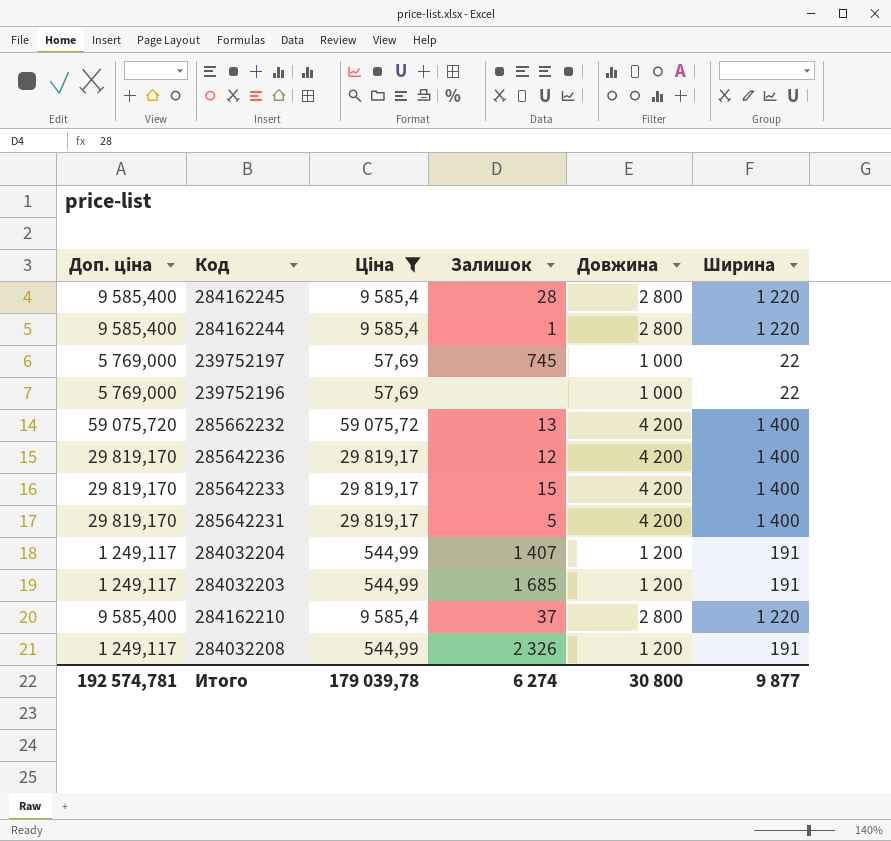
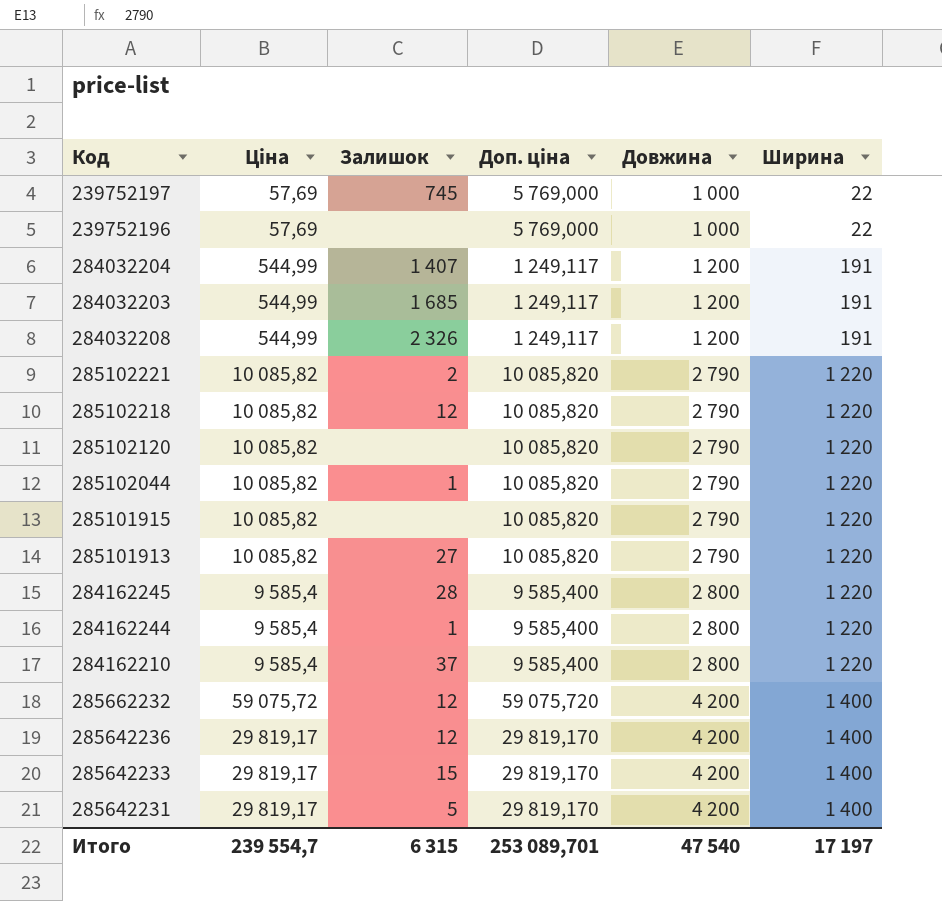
filter: Ціна != 10 085,82 -> none
row order: none -> Довжина ascending
column Доп. ціна | position: 1 -> 4
285662232 | Залишок: 13 -> 12
Итого | Ціна: 179 039,78 -> 239 554,7
Итого | Залишок: 6 274 -> 6 315
Итого | Доп. ціна: 192 574,781 -> 253 089,701
Итого | Довжина: 30 800 -> 47 540
Итого | Ширина: 9 877 -> 17 197

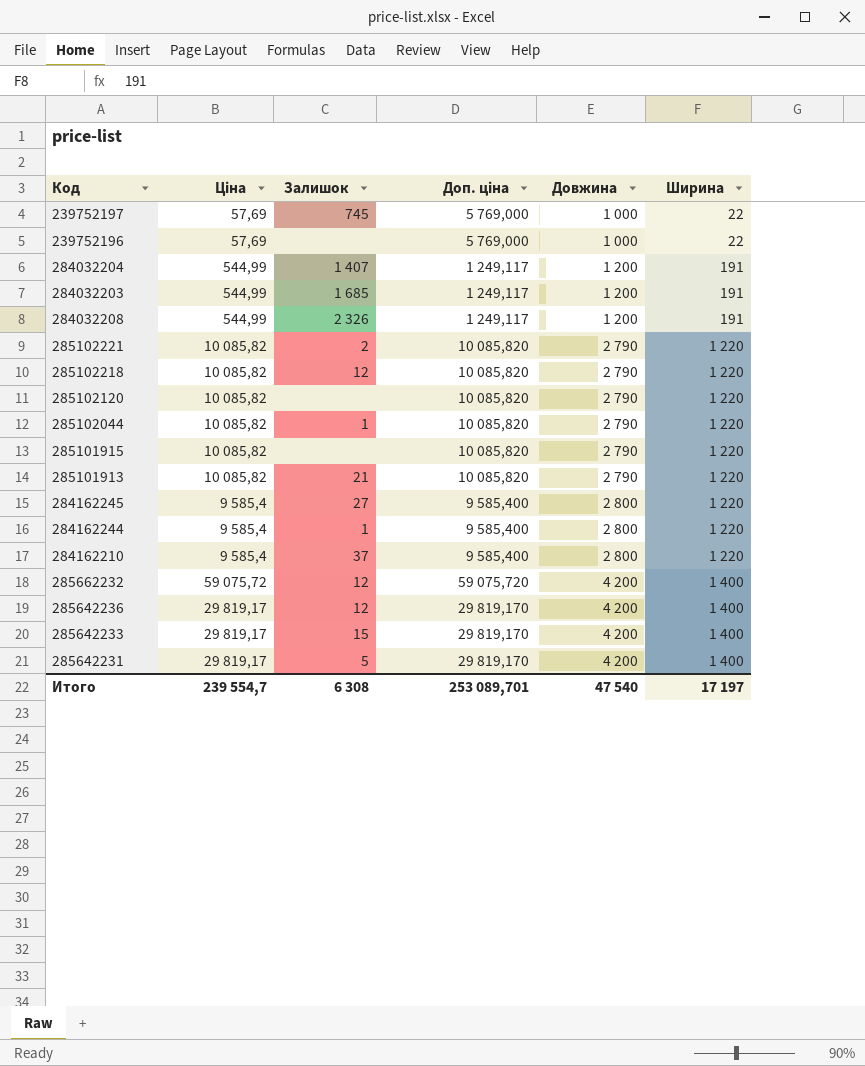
285101913 | Залишок: 27 -> 21
284162245 | Залишок: 28 -> 27
Итого | Залишок: 6 315 -> 6 308

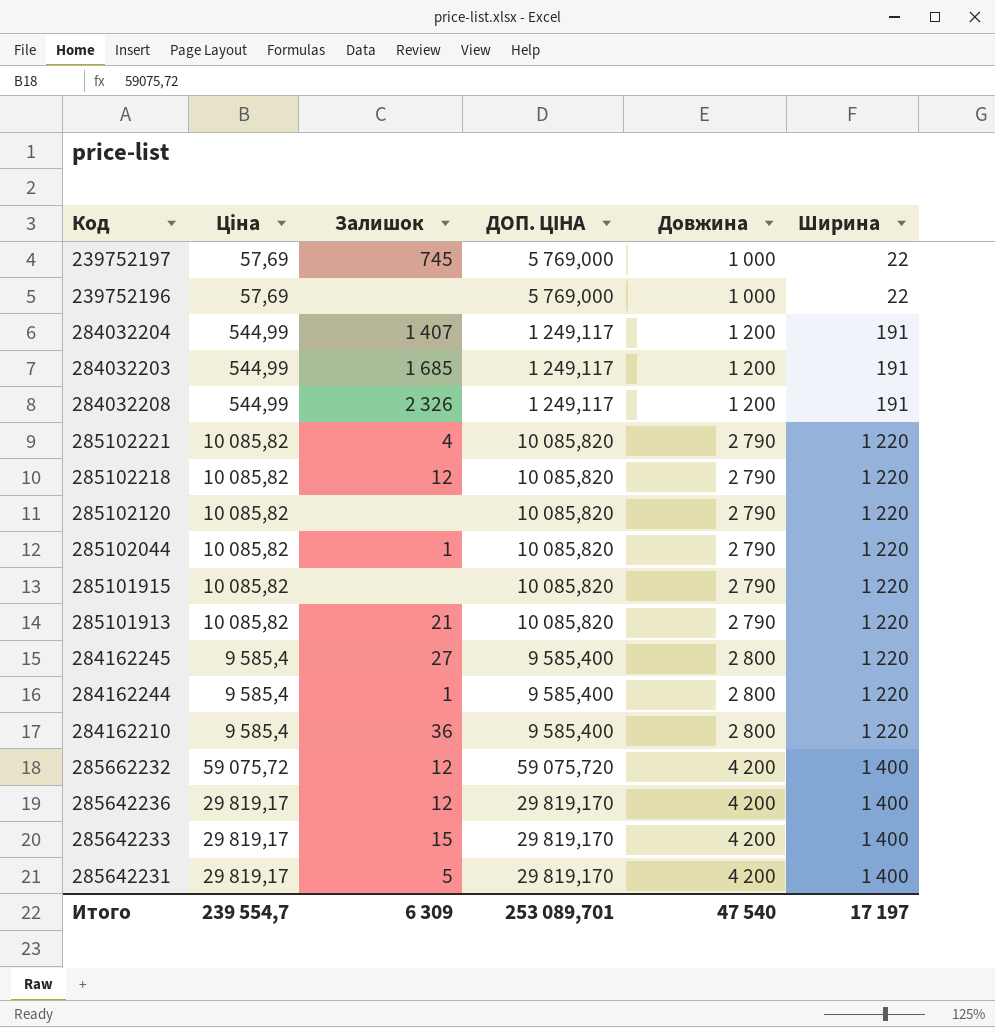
column name: Доп. ціна -> ДОП. ЦІНА
285102221 | Залишок: 2 -> 4
284162210 | Залишок: 37 -> 36
Итого | Залишок: 6 308 -> 6 309

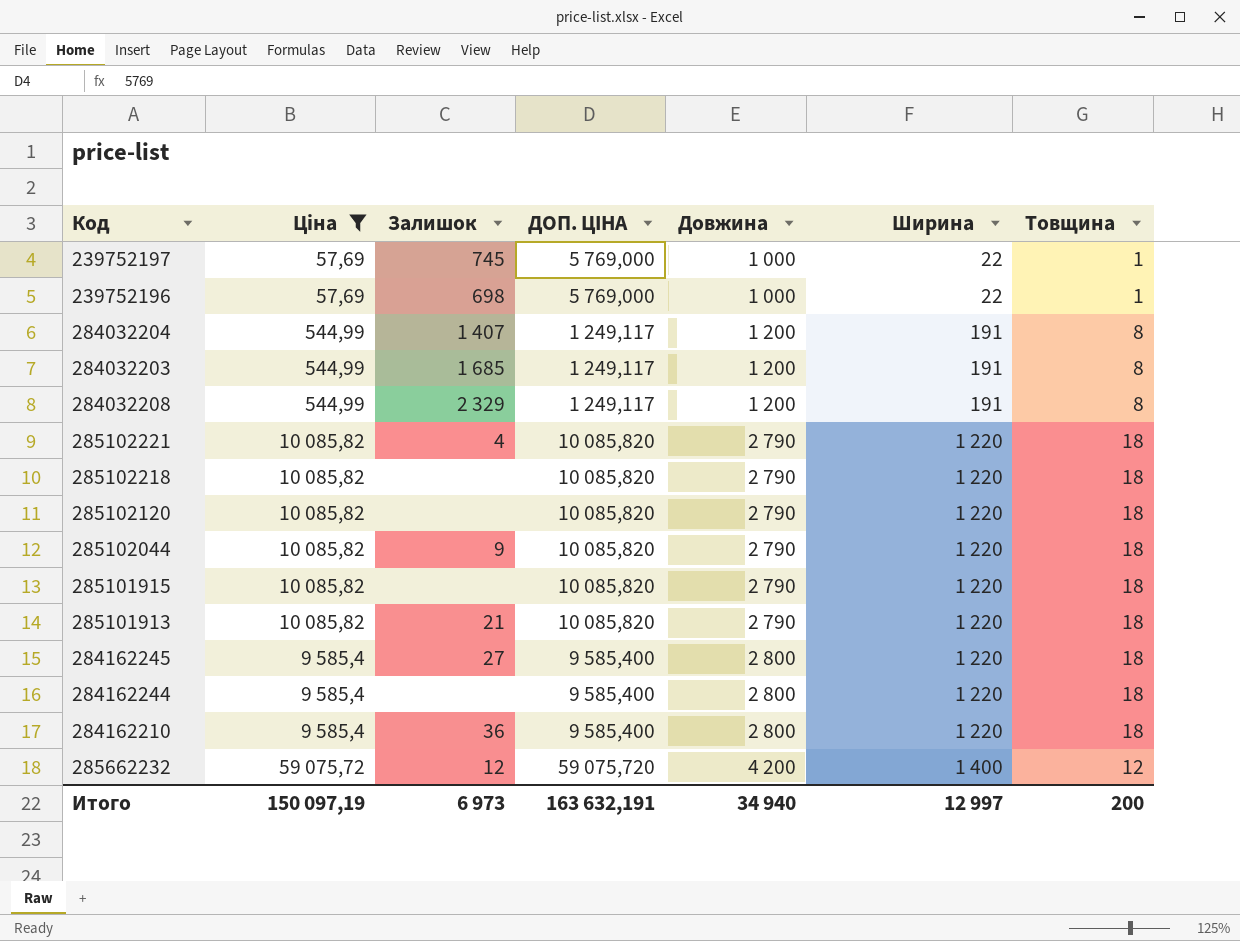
filter: none -> Ціна != 29 819,17
column Товщина | position: none -> 7
239752196 | Залишок: none -> 698
284032208 | Залишок: 2 326 -> 2 329
285102218 | Залишок: 12 -> none
285102044 | Залишок: 1 -> 9
284162244 | Залишок: 1 -> none
Итого | Ціна: 239 554,7 -> 150 097,19
Итого | Залишок: 6 309 -> 6 973
Итого | ДОП. ЦІНА: 253 089,701 -> 163 632,191
Итого | Довжина: 47 540 -> 34 940
Итого | Ширина: 17 197 -> 12 997

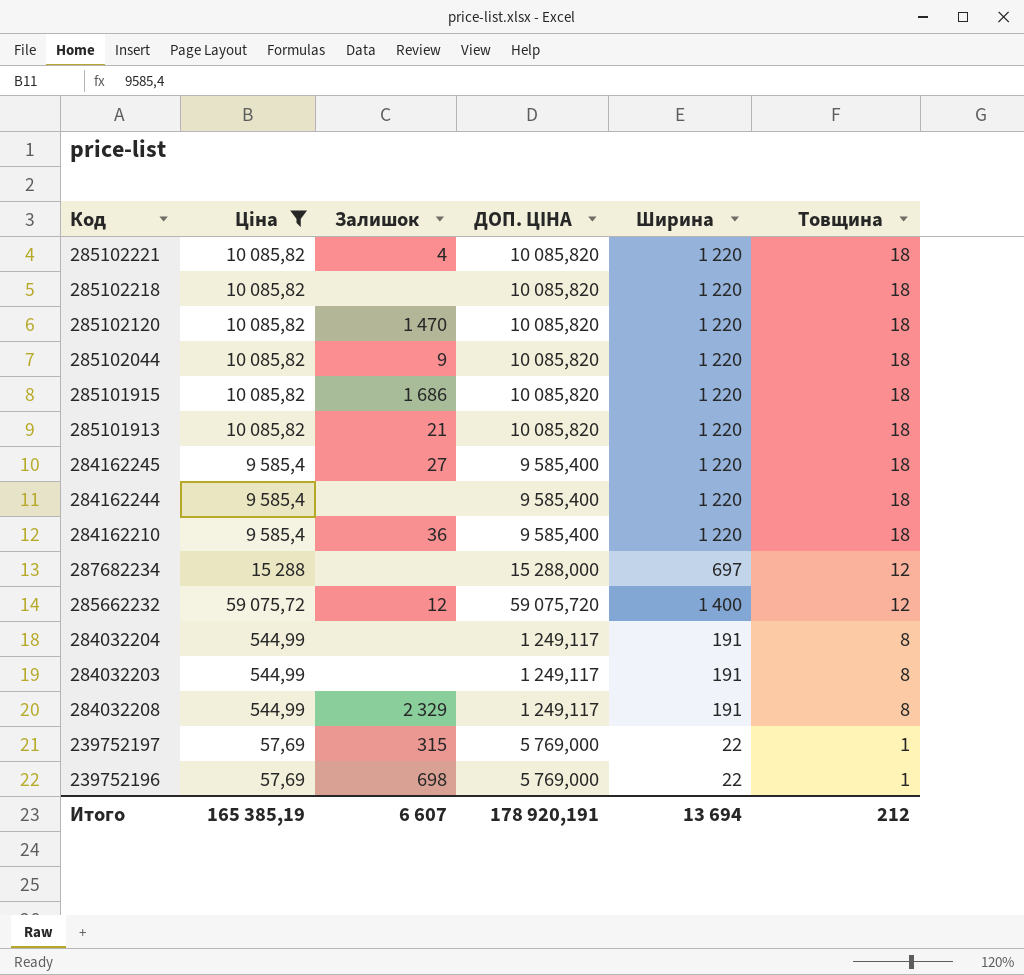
row order: Довжина ascending -> Товщина descending
column Довжина | position: 5 -> none
285102120 | Залишок: none -> 1 470
285101915 | Залишок: none -> 1 686
row 287682234: none -> 15 288 | none | 15 288,000 | 697 | 12
284032204 | Залишок: 1 407 -> none
284032203 | Залишок: 1 685 -> none
239752197 | Залишок: 745 -> 315
Итого | Ціна: 150 097,19 -> 165 385,19
Итого | Залишок: 6 973 -> 6 607
Итого | ДОП. ЦІНА: 163 632,191 -> 178 920,191
Итого | Ширина: 12 997 -> 13 694
Итого | Товщина: 200 -> 212

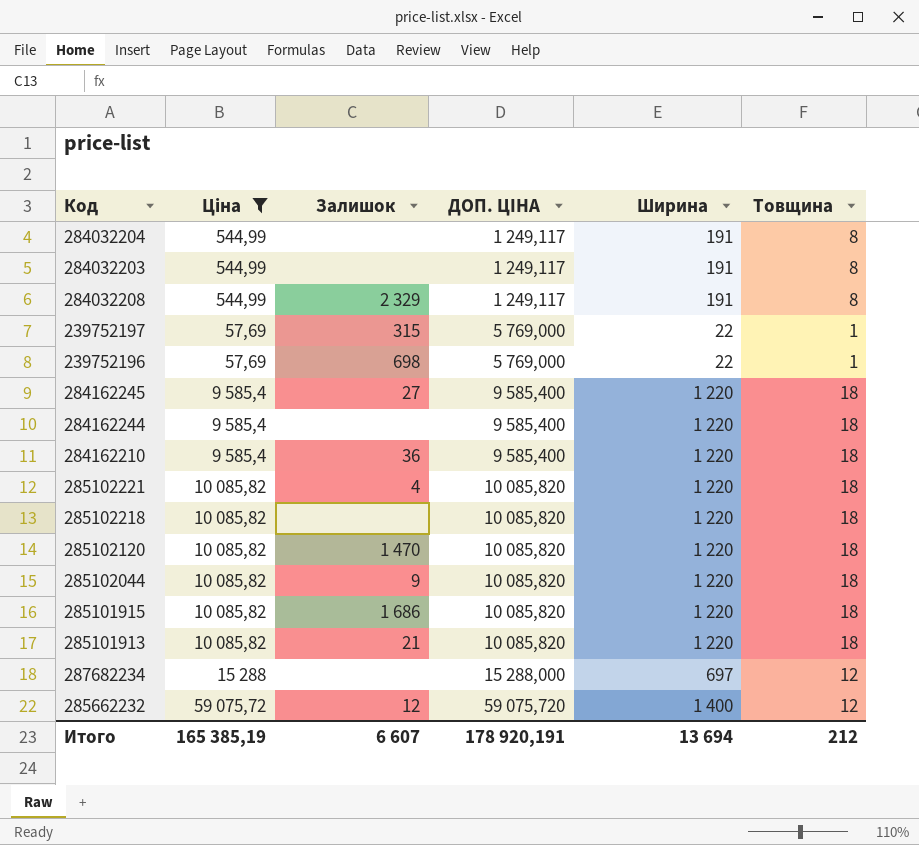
row order: Товщина descending -> ДОП. ЦІНА ascending

